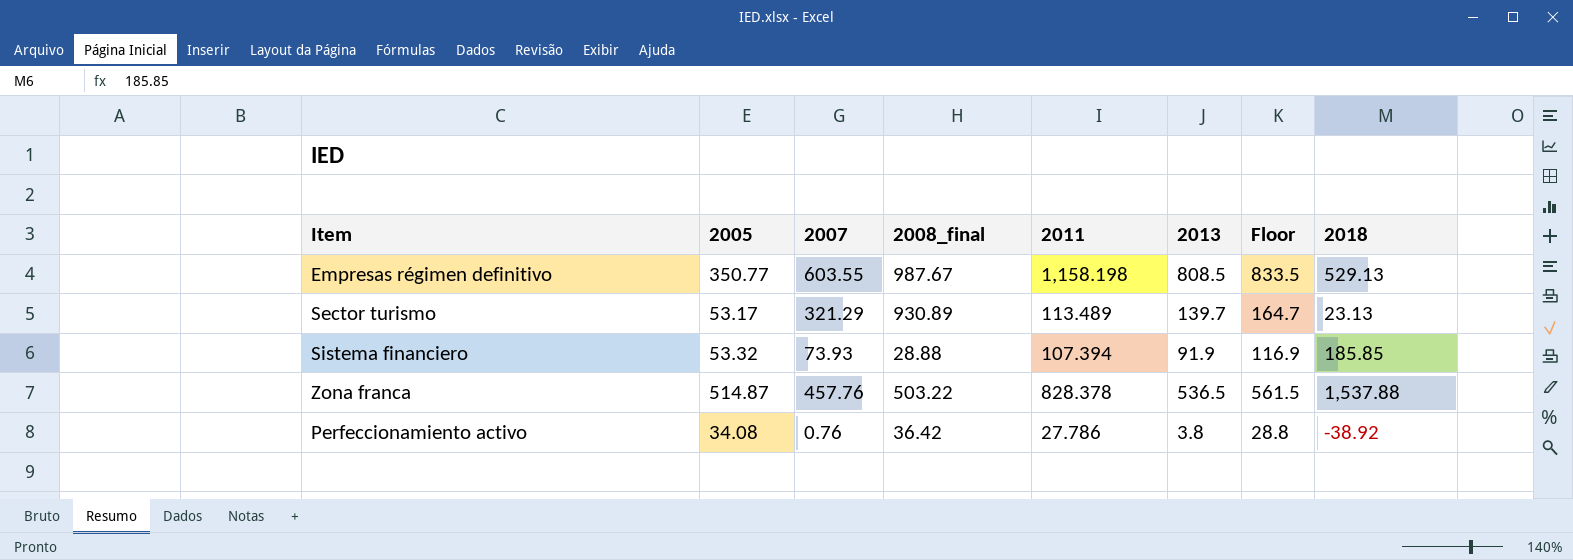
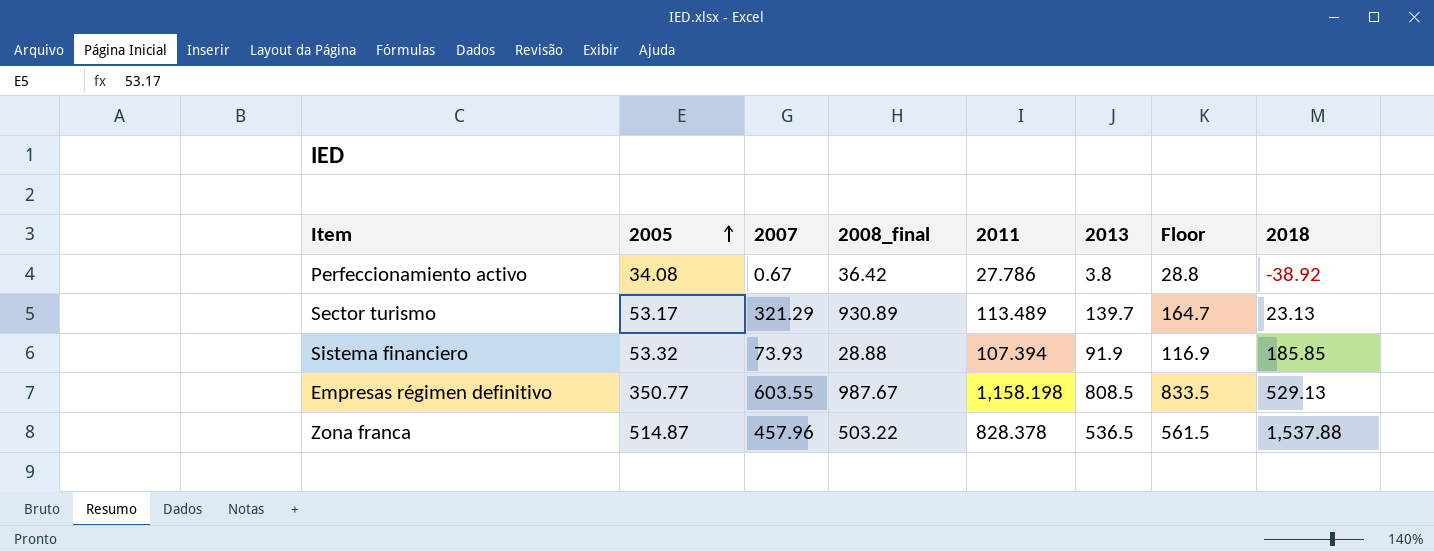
row order: none -> 2005 ascending
Perfeccionamiento activo | 2007: 0.76 -> 0.67
Zona franca | 2007: 457.76 -> 457.96

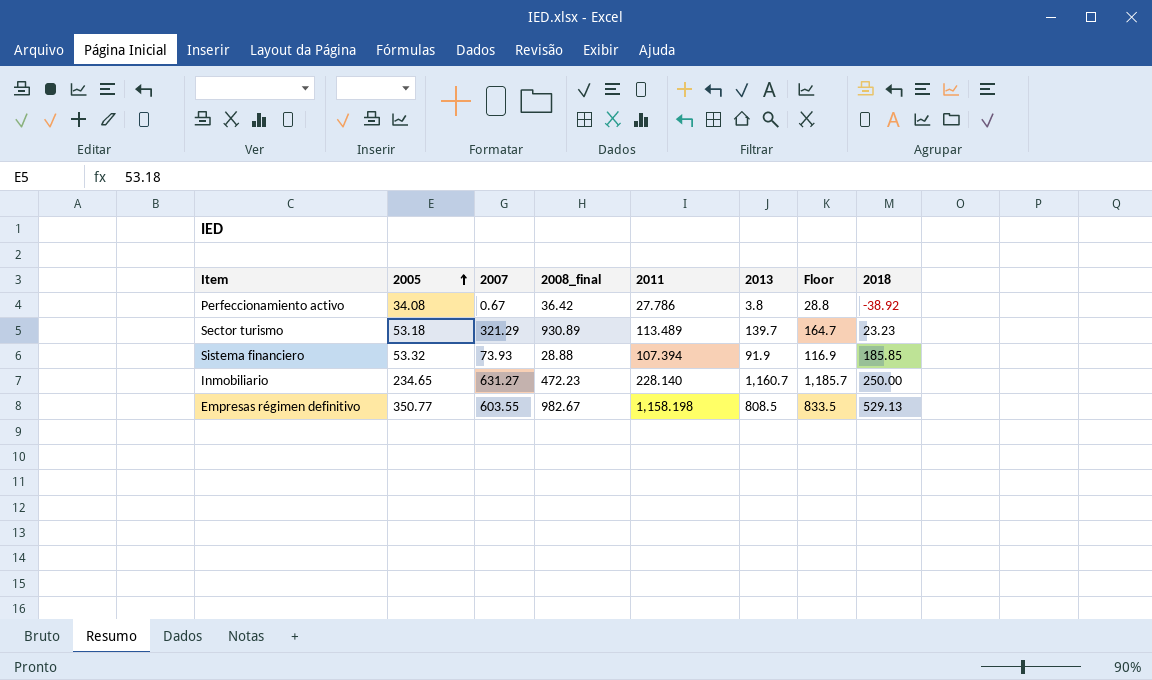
row Zona franca: 514.87 | 457.96 | 503.22 | 828.378 | 536.5 | 561.5 | 1,537.88 -> none
Sector turismo | 2005: 53.17 -> 53.18
Sector turismo | 2018: 23.13 -> 23.23
row Inmobiliario: none -> 234.65 | 631.27 | 472.23 | 228.140 | 1,160.7 | 1,185.7 | 250.00
Empresas régimen definitivo | 2008_final: 987.67 -> 982.67

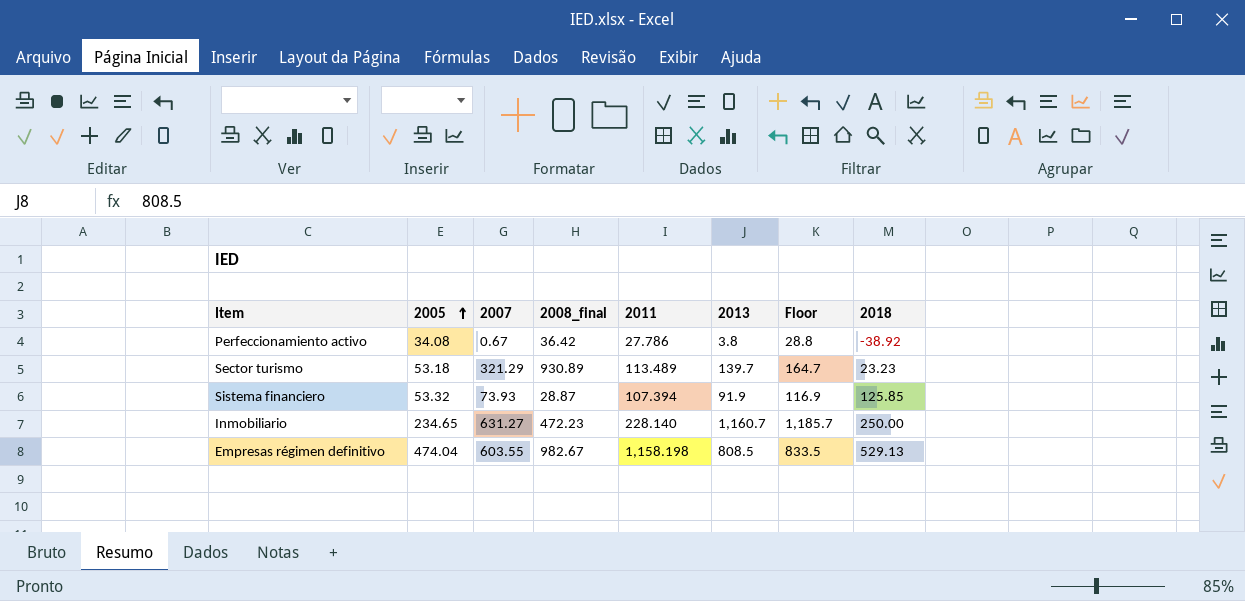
Sistema financiero | 2008_final: 28.88 -> 28.87
Sistema financiero | 2018: 185.85 -> 125.85
Empresas régimen definitivo | 2005: 350.77 -> 474.04

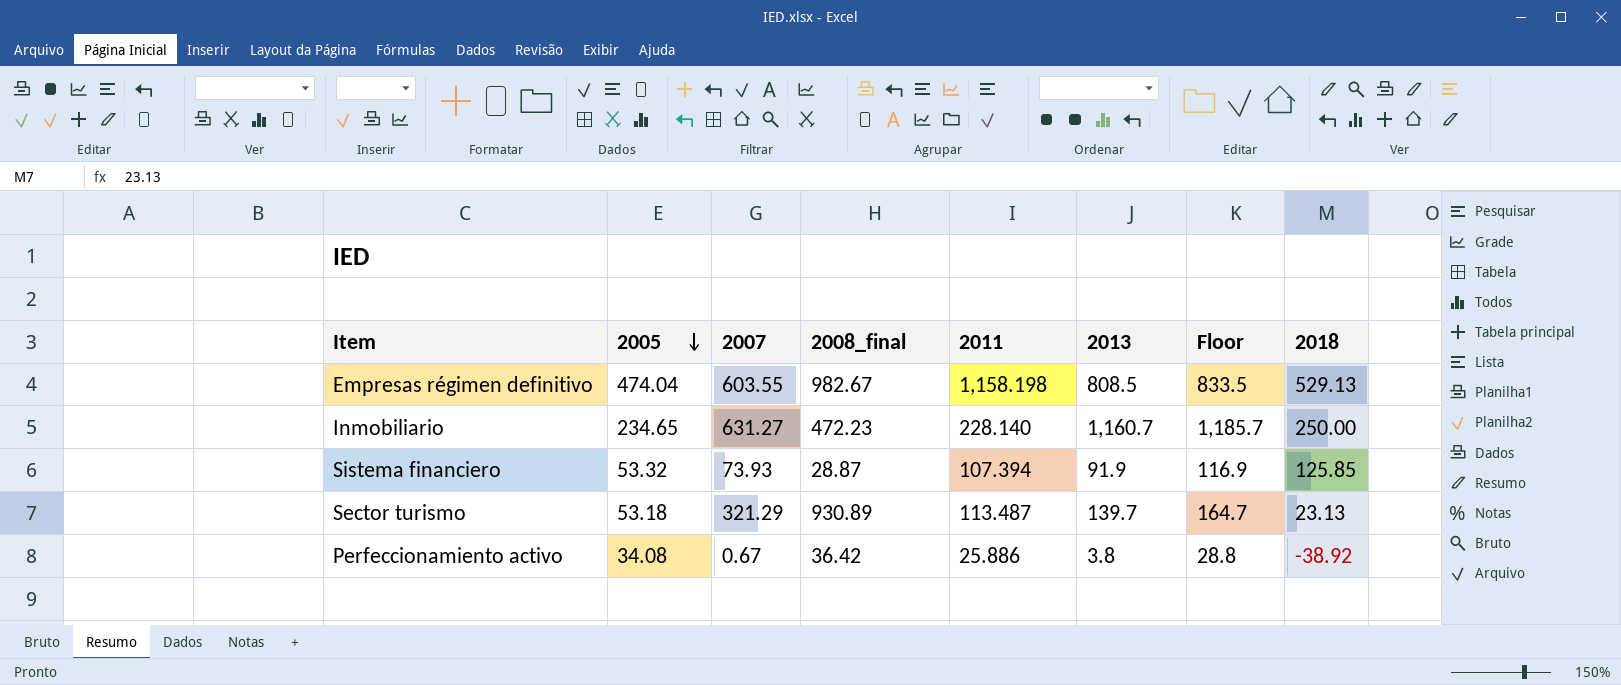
row order: 2005 ascending -> 2005 descending
Sector turismo | 2011: 113.489 -> 113.487
Sector turismo | 2018: 23.23 -> 23.13
Perfeccionamiento activo | 2011: 27.786 -> 25.886

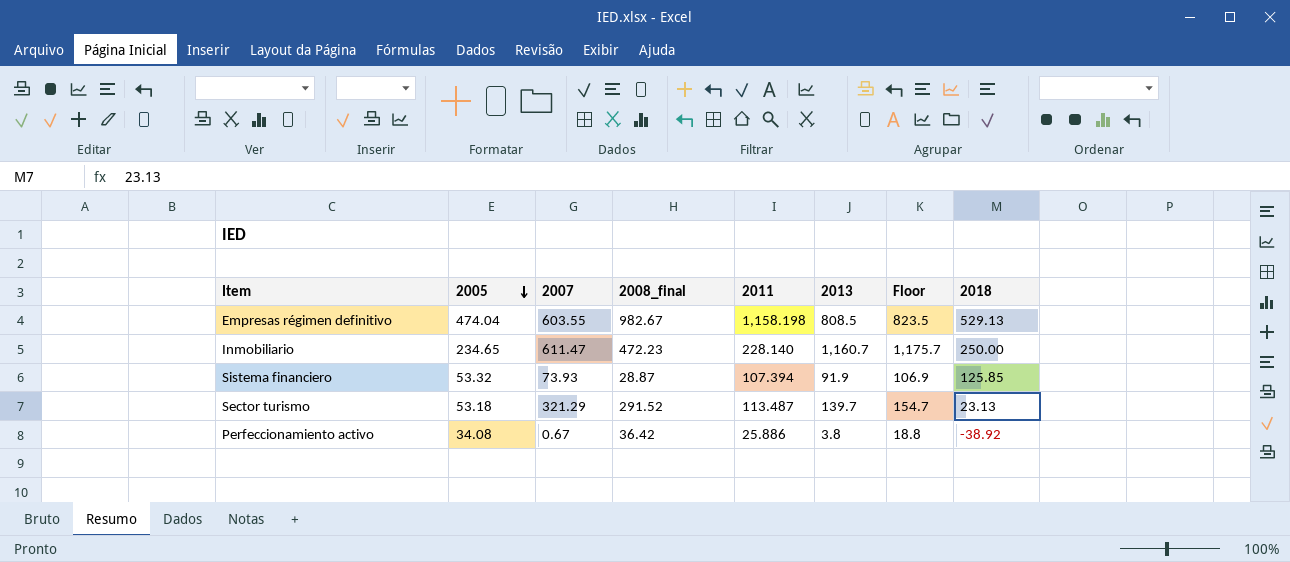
column Floor | formula: [2013] + 25 -> [2013] + 15
Inmobiliario | 2007: 631.27 -> 611.47
Sector turismo | 2008_final: 930.89 -> 291.52

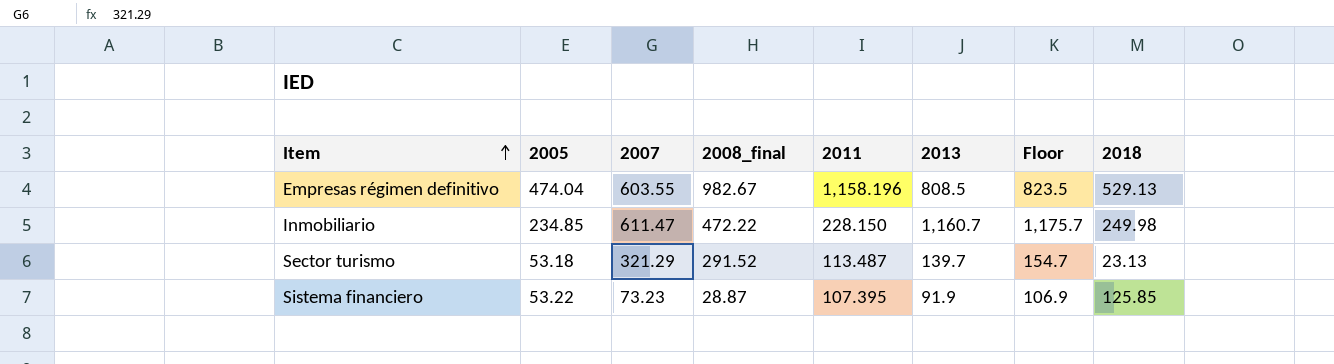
row order: 2005 descending -> Item ascending
row Perfeccionamiento activo: 34.08 | 0.67 | 36.42 | 25.886 | 3.8 | 18.8 | -38.92 -> none
Empresas régimen definitivo | 2011: 1,158.198 -> 1,158.196
Inmobiliario | 2005: 234.65 -> 234.85
Inmobiliario | 2008_final: 472.23 -> 472.22
Inmobiliario | 2011: 228.140 -> 228.150
Inmobiliario | 2018: 250.00 -> 249.98
Sistema financiero | 2005: 53.32 -> 53.22
Sistema financiero | 2007: 73.93 -> 73.23
Sistema financiero | 2011: 107.394 -> 107.395

